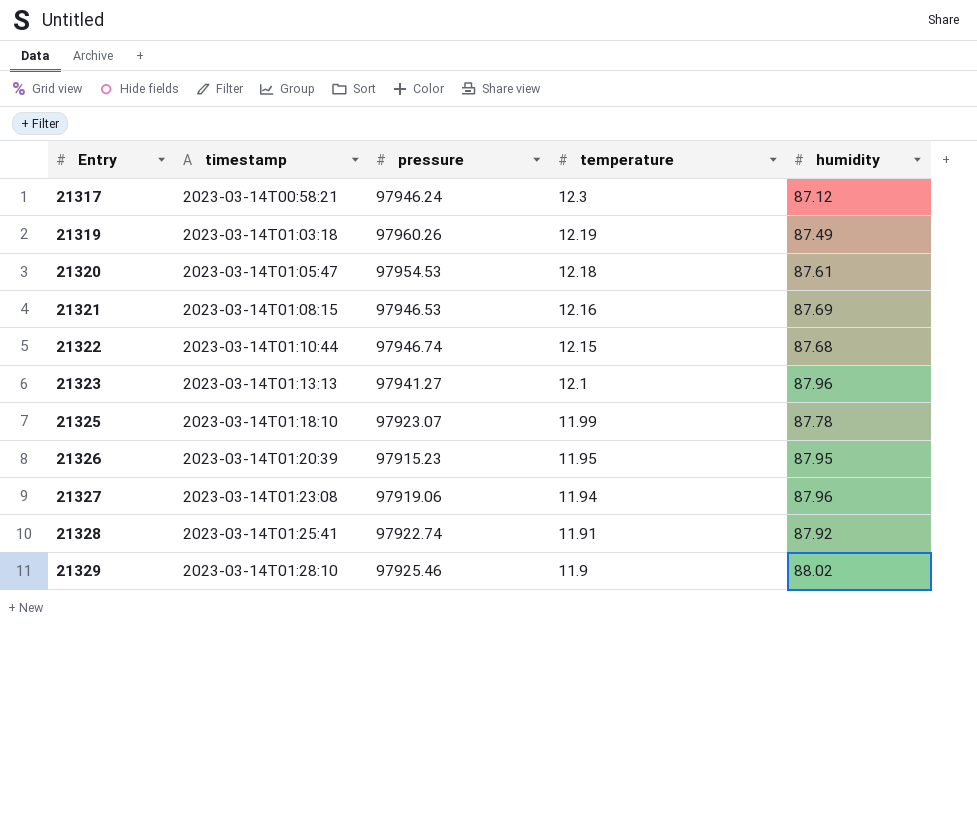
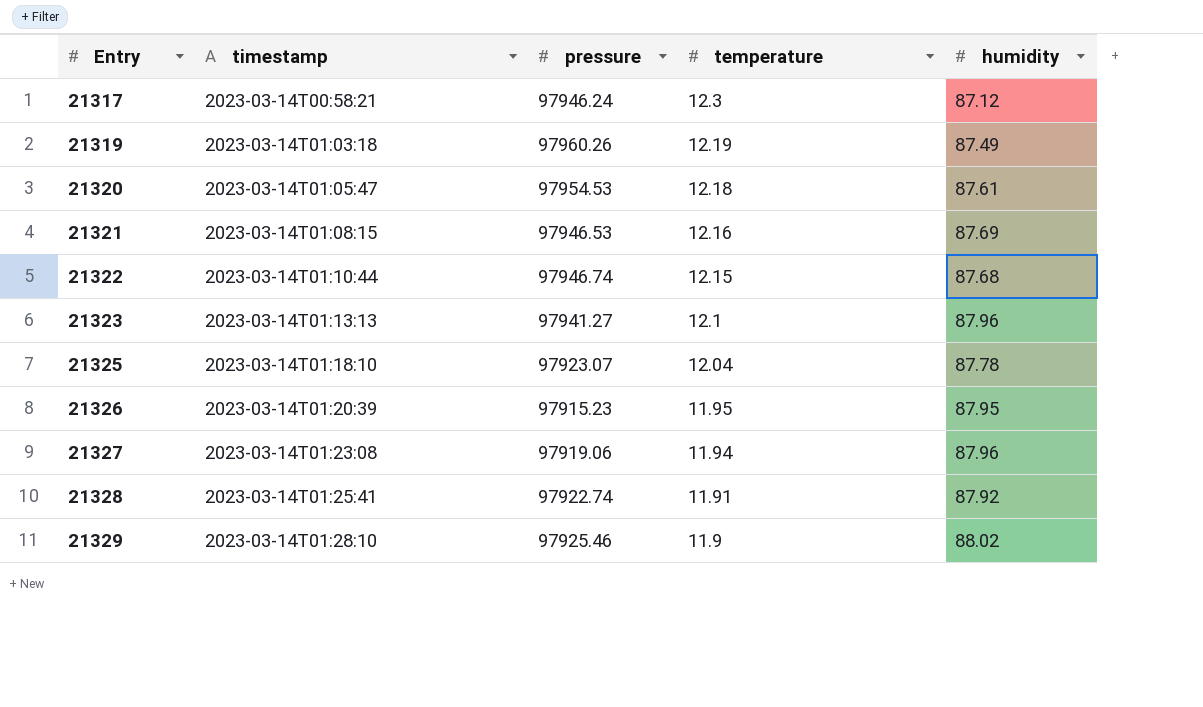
21325 | temperature: 11.99 -> 12.04

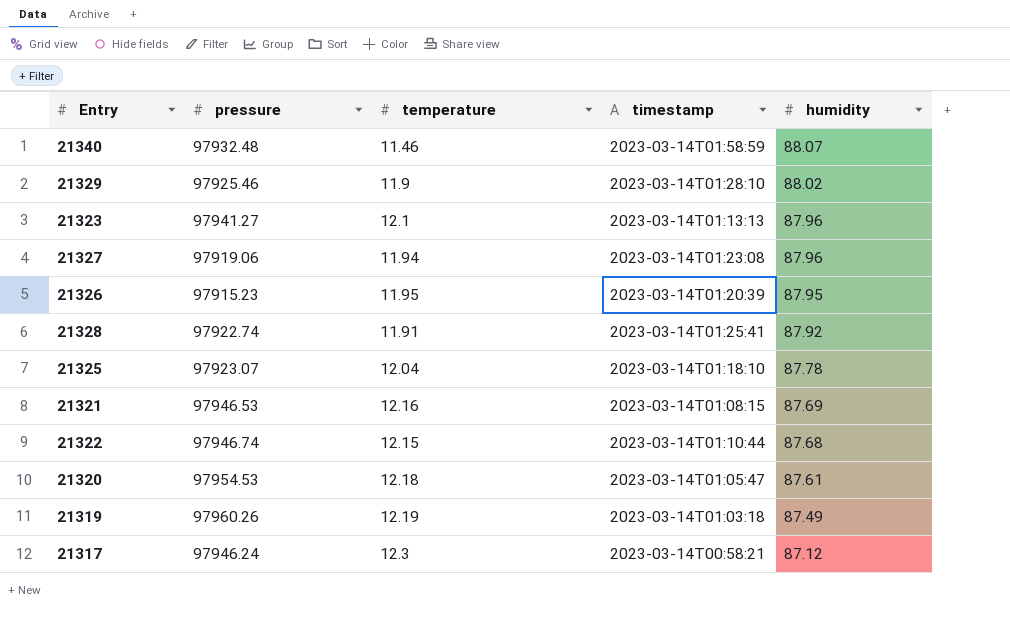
row order: Entry ascending -> humidity descending
column timestamp | position: 2 -> 4
row 21340: none -> 97932.48 | 11.46 | 2023-03-14T01:58:59 | 88.07

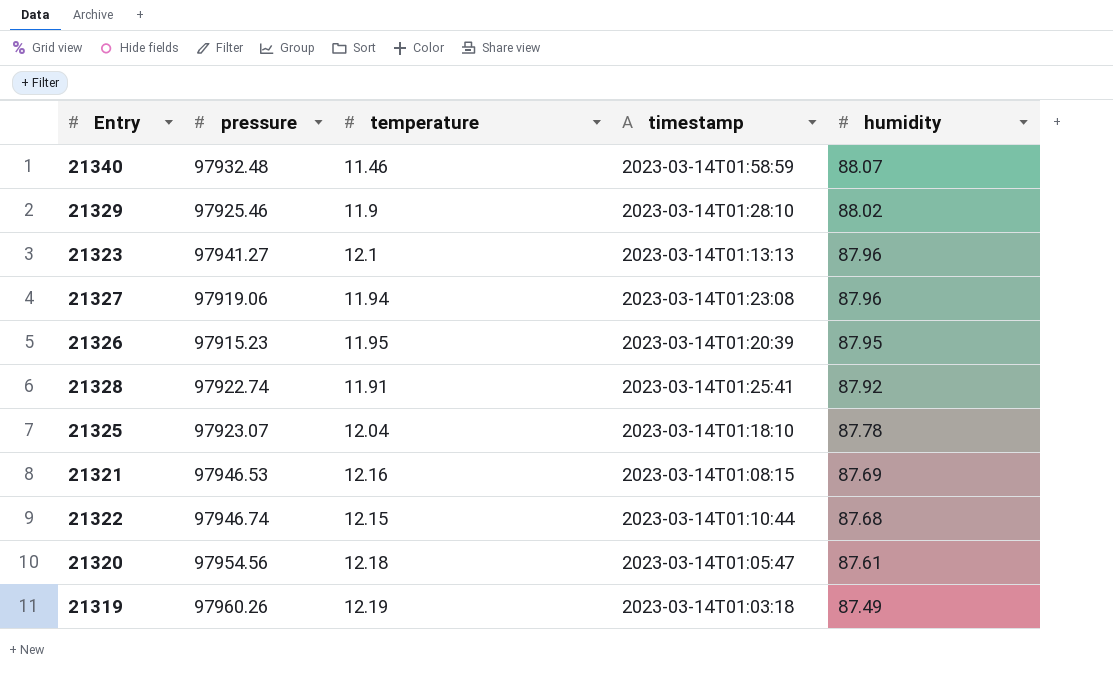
row 21317: 97946.24 | 12.3 | 2023-03-14T00:58:21 | 87.12 -> none
21320 | pressure: 97954.53 -> 97954.56

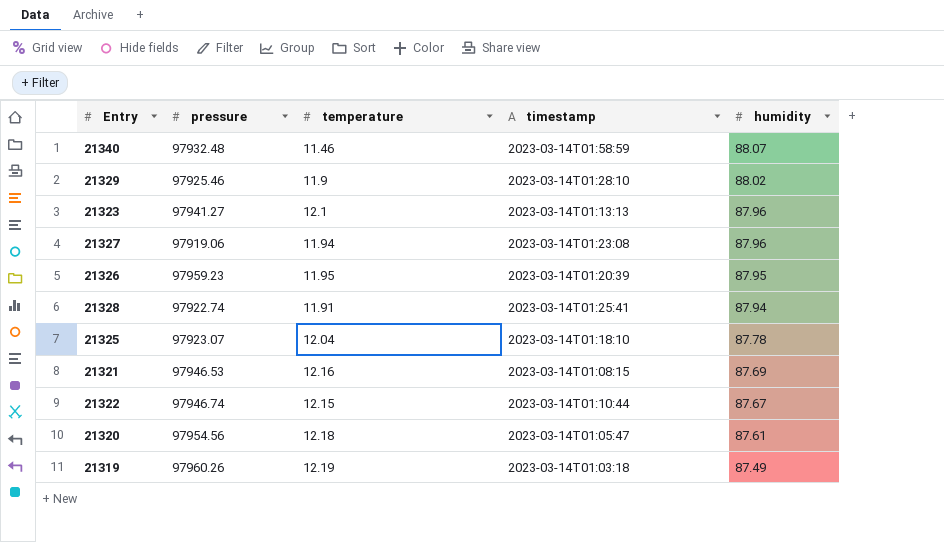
21326 | pressure: 97915.23 -> 97959.23
21328 | humidity: 87.92 -> 87.94
21322 | humidity: 87.68 -> 87.67

